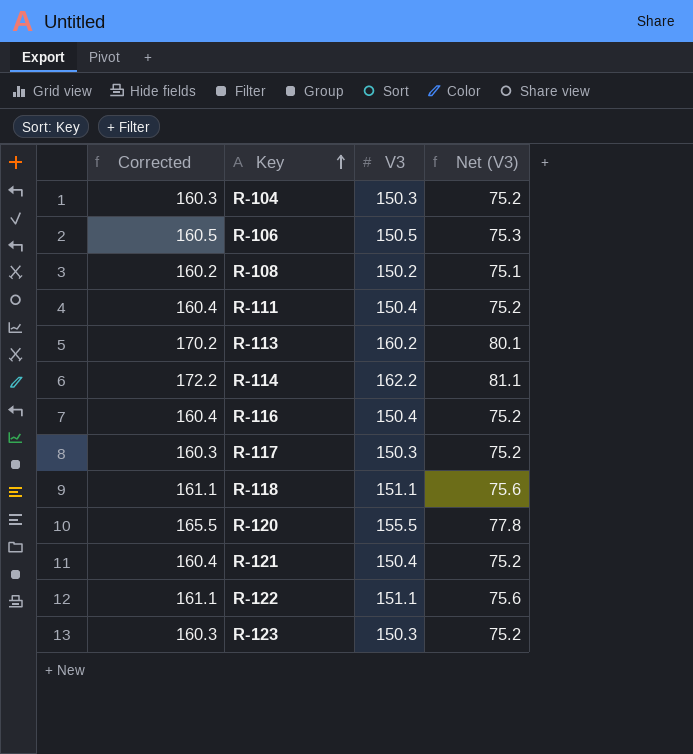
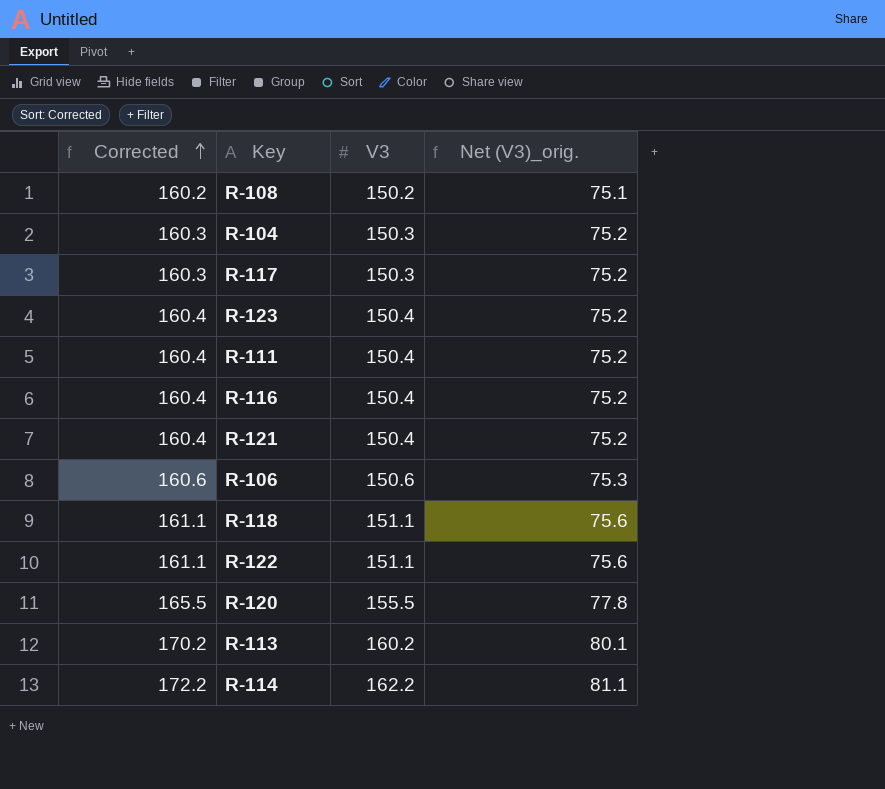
row order: Key ascending -> Corrected ascending
column name: Net (V3) -> Net (V3)_orig.
R-123 | Corrected: 160.3 -> 160.4
R-123 | V3: 150.3 -> 150.4
R-106 | Corrected: 160.5 -> 160.6
R-106 | V3: 150.5 -> 150.6

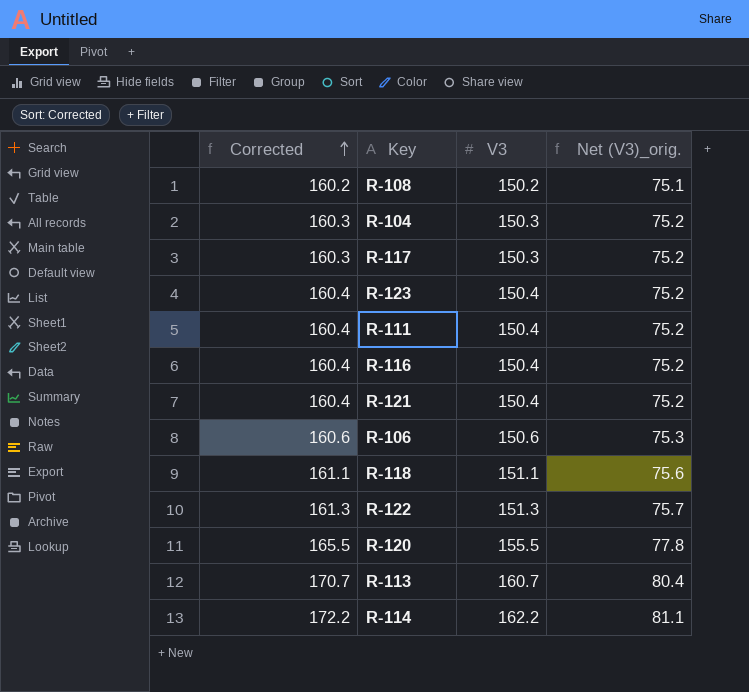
R-122 | Corrected: 161.1 -> 161.3
R-122 | V3: 151.1 -> 151.3
R-122 | Net (V3)_orig.: 75.6 -> 75.7
R-113 | Corrected: 170.2 -> 170.7
R-113 | V3: 160.2 -> 160.7
R-113 | Net (V3)_orig.: 80.1 -> 80.4

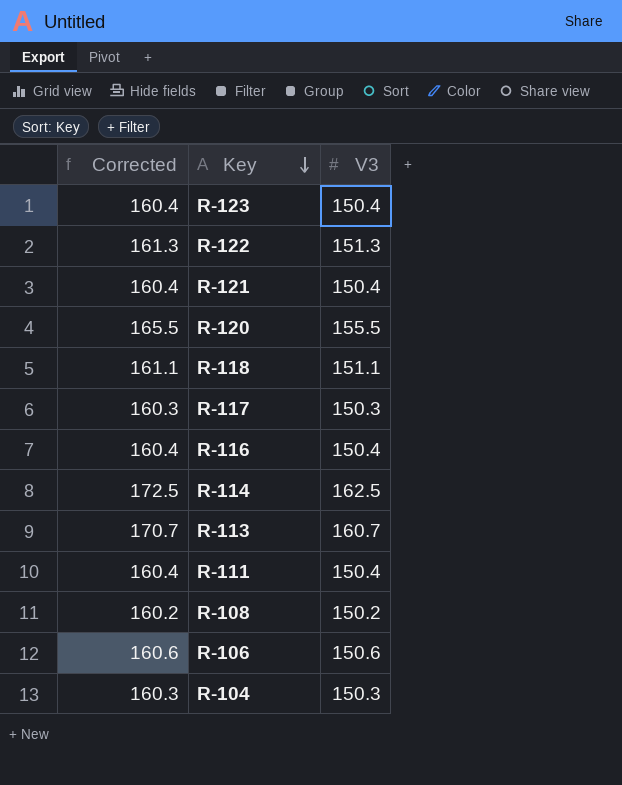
row order: Corrected ascending -> Key descending
column Net (V3)_orig. | formula: [V3] * 0.5 -> none
R-114 | Corrected: 172.2 -> 172.5
R-114 | V3: 162.2 -> 162.5

